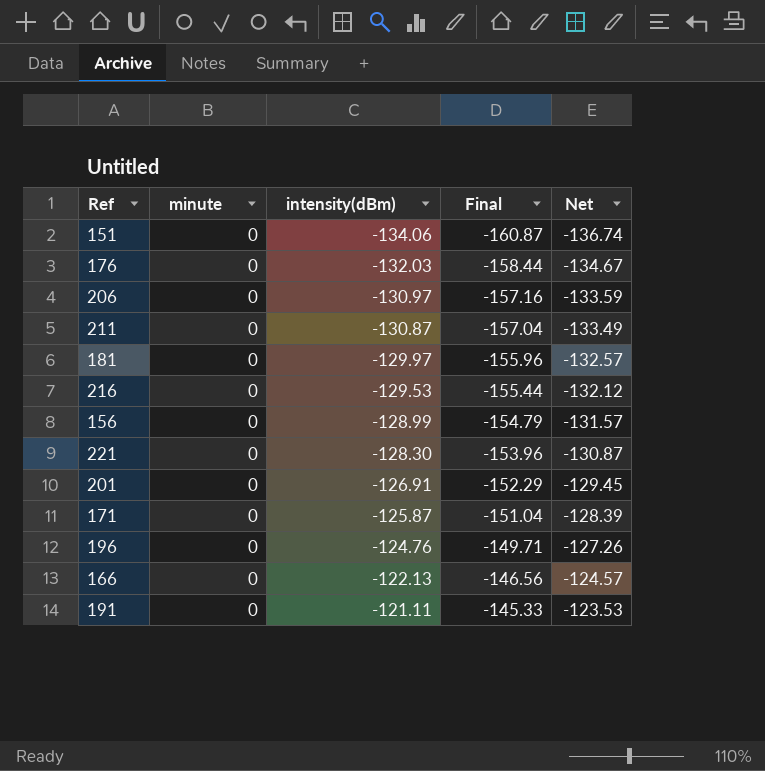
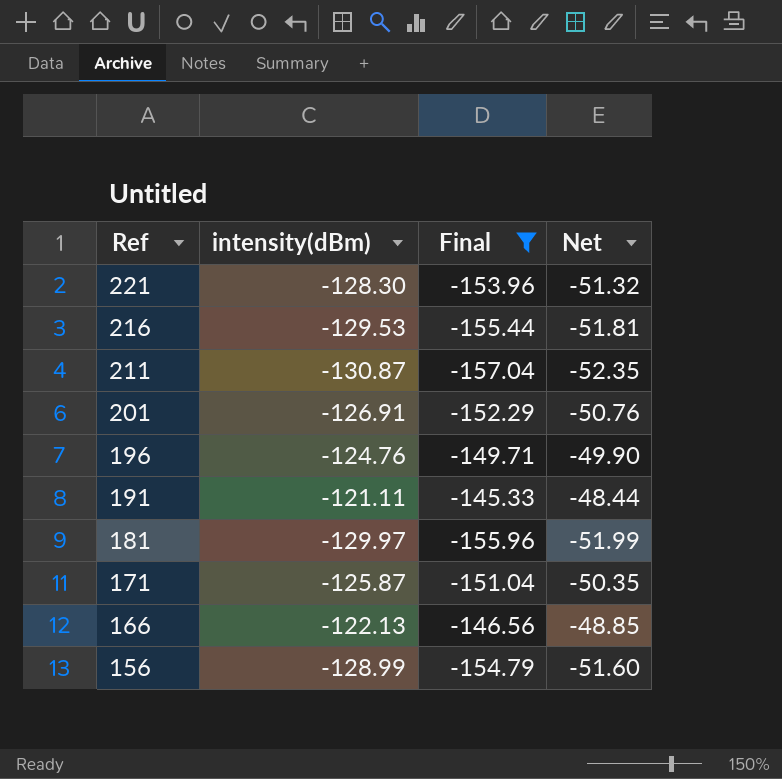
filter: none -> Final >= -157.04
row order: intensity(dBm) ascending -> Ref descending
column minute | position: 2 -> none
column Net | formula: [intensity(dBm)] * 1.02 -> [intensity(dBm)] * 0.4

